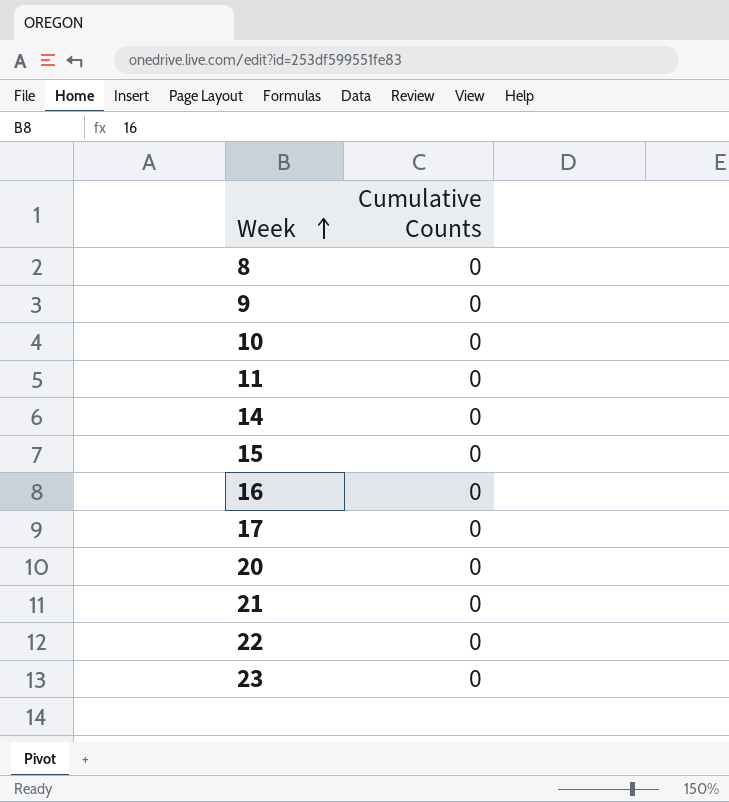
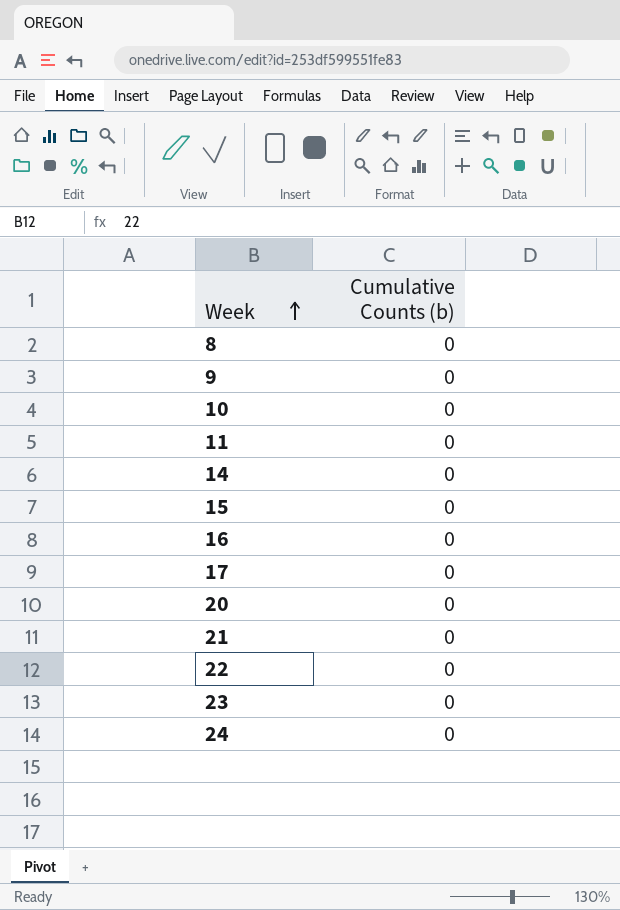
column name: Cumulative Counts -> Cumulative Counts (b)
row 24: none -> 0

